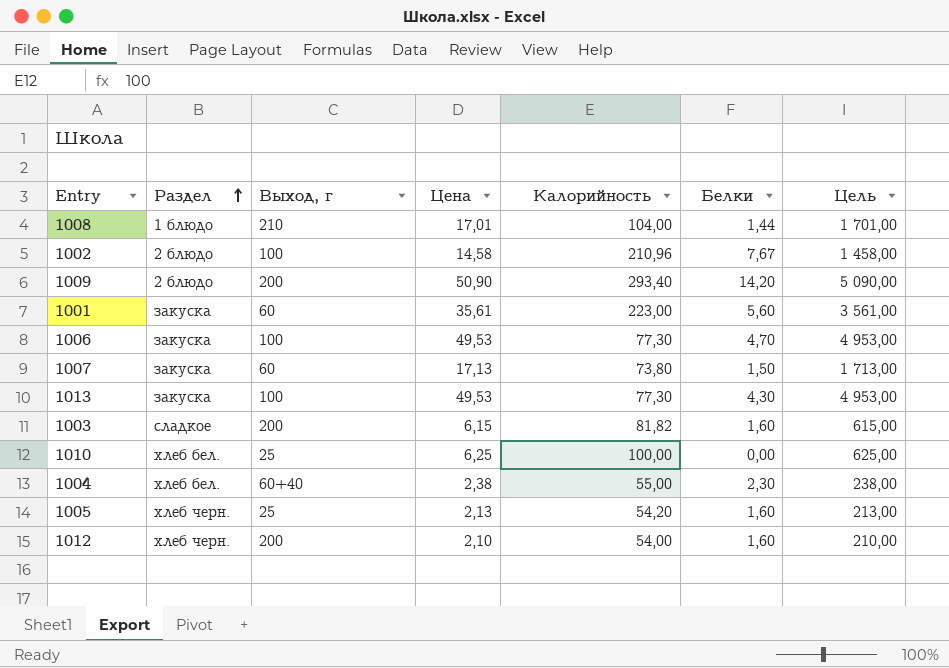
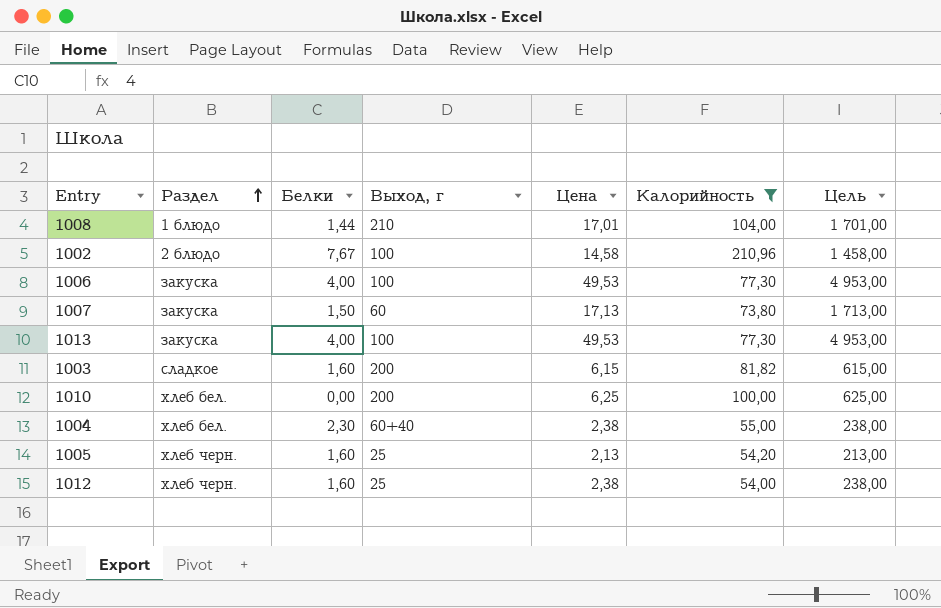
filter: none -> Калорийность <= 210,96
column Белки | position: 6 -> 3
1006 | Белки: 4,70 -> 4,00
1013 | Белки: 4,30 -> 4,00
1010 | Выход, г: 25 -> 200
1012 | Выход, г: 200 -> 25
1012 | Цена: 2,10 -> 2,38
1012 | Цель: 210,00 -> 238,00

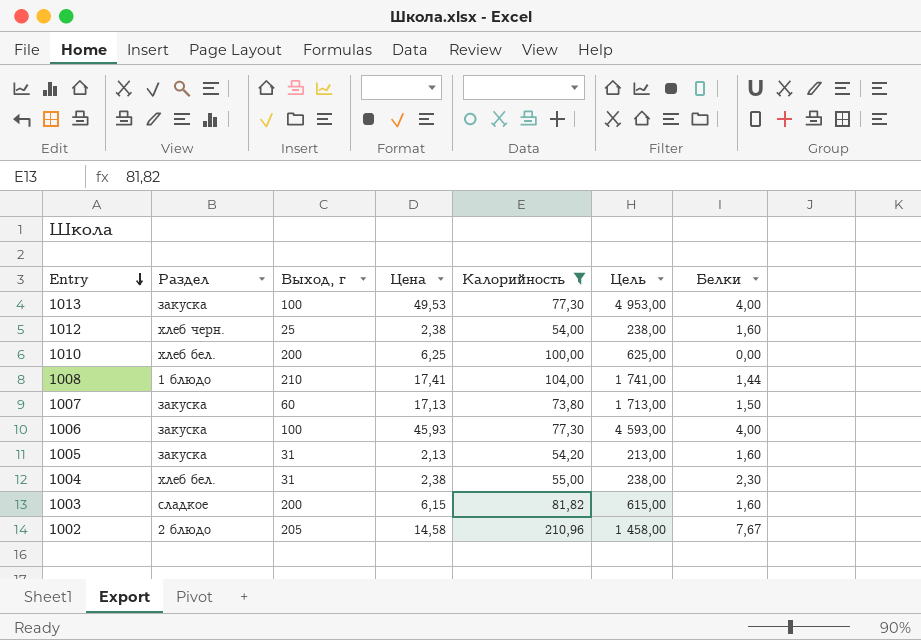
row order: Раздел ascending -> Entry descending
column Белки | position: 3 -> 7
1008 | Цена: 17,01 -> 17,41
1008 | Цель: 1 701,00 -> 1 741,00
1006 | Цена: 49,53 -> 45,93
1006 | Цель: 4 953,00 -> 4 593,00
1005 | Раздел: хлеб черн. -> закуска
1005 | Выход, г: 25 -> 31
1004 | Выход, г: 60+40 -> 31
1002 | Выход, г: 100 -> 205

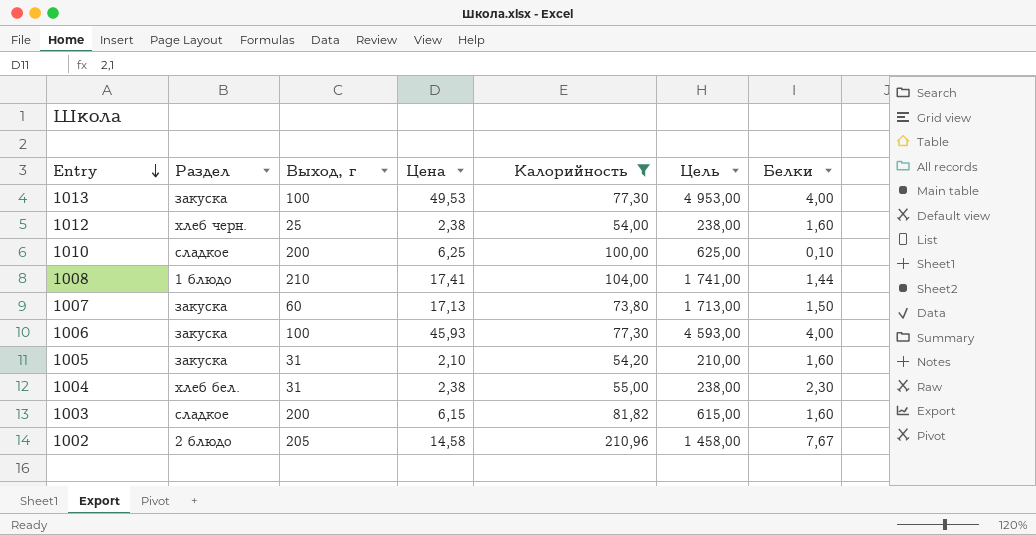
1010 | Раздел: хлеб бел. -> сладкое
1010 | Белки: 0,00 -> 0,10
1005 | Цена: 2,13 -> 2,10
1005 | Цель: 213,00 -> 210,00

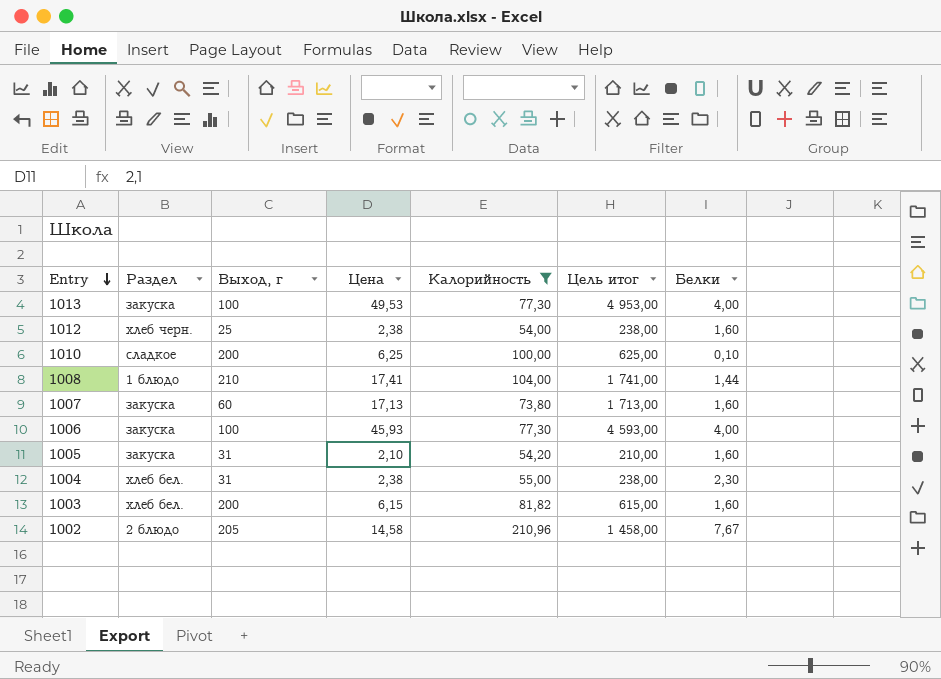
column name: Цель -> Цель итог
1007 | Белки: 1,50 -> 1,60
1003 | Раздел: сладкое -> хлеб бел.

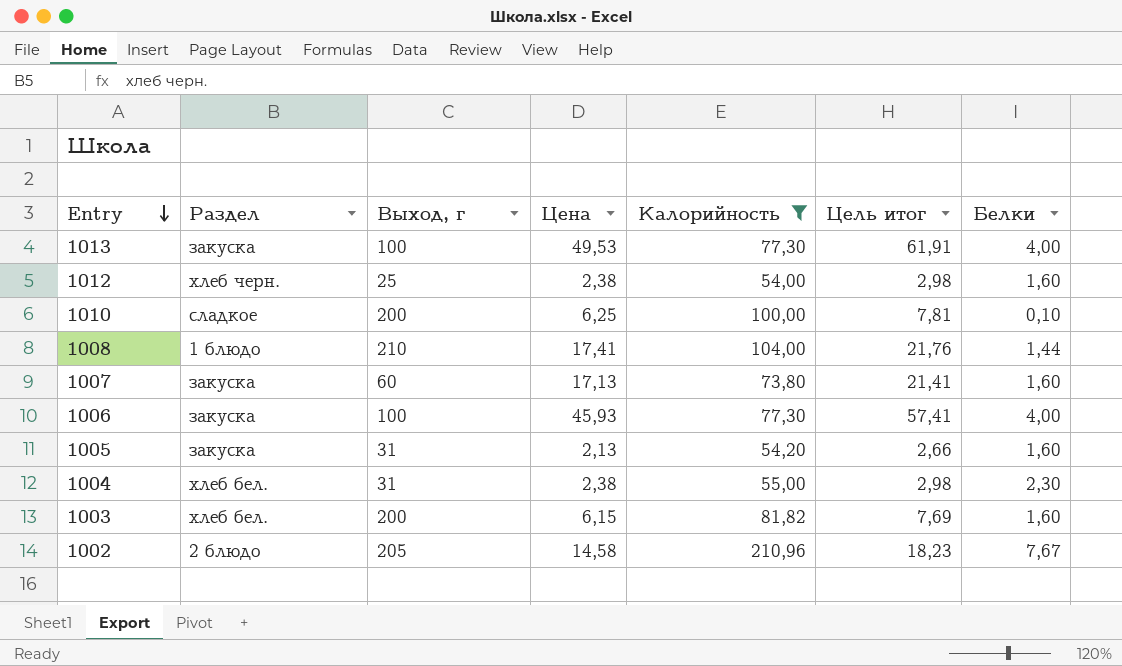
column Цель итог | formula: [Цена] * 100 -> [Цена] * 1,25
1005 | Цена: 2,10 -> 2,13

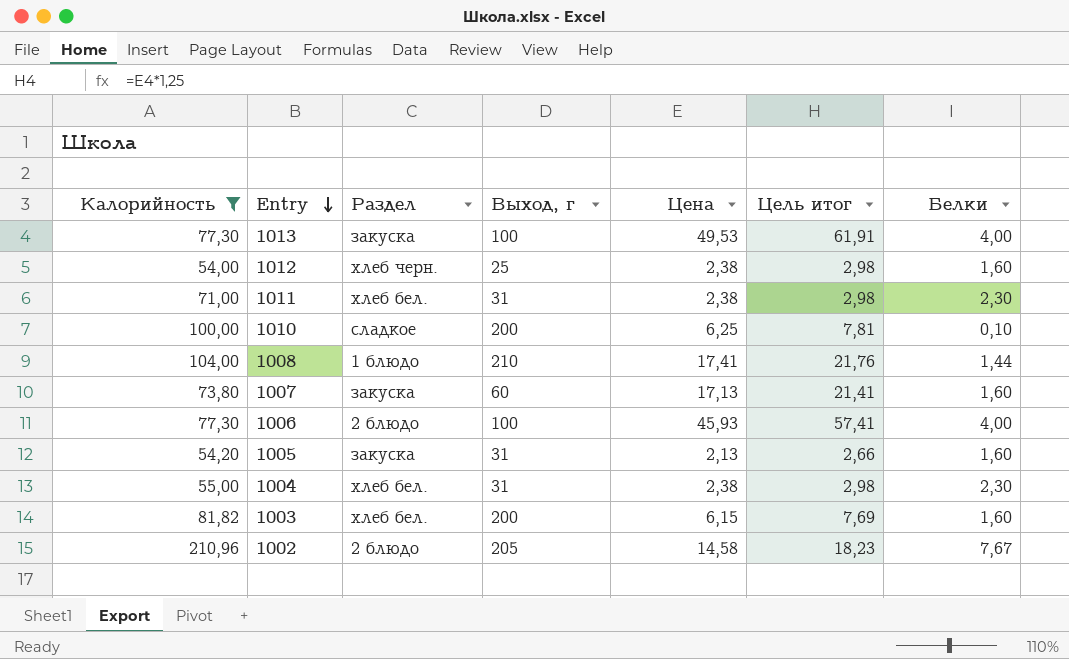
column Калорийность | position: 5 -> 1
row 1011: none -> 71,00 | хлеб бел. | 31 | 2,38 | 2,98 | 2,30
1006 | Раздел: закуска -> 2 блюдо

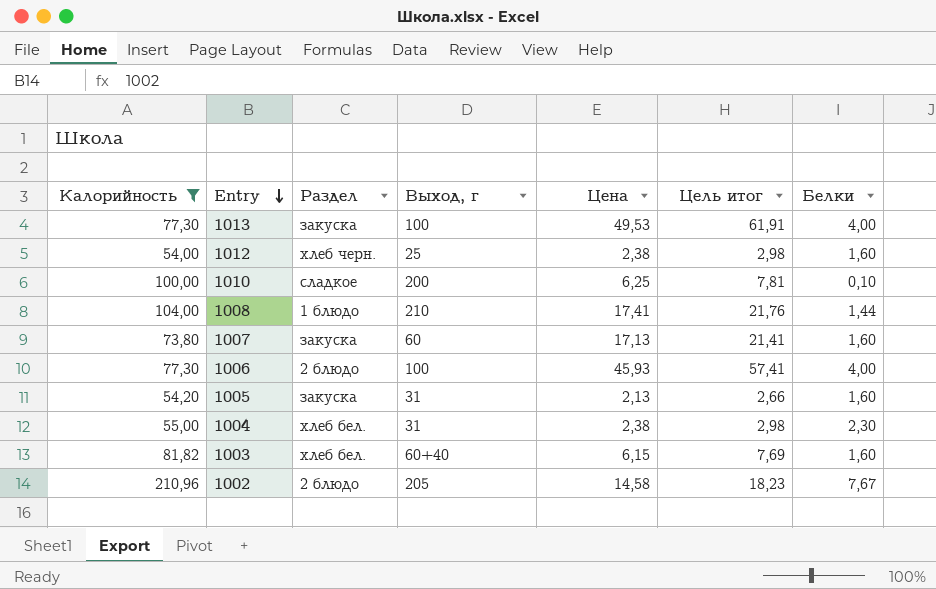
row 1011: 71,00 | хлеб бел. | 31 | 2,38 | 2,98 | 2,30 -> none
1003 | Выход, г: 200 -> 60+40

